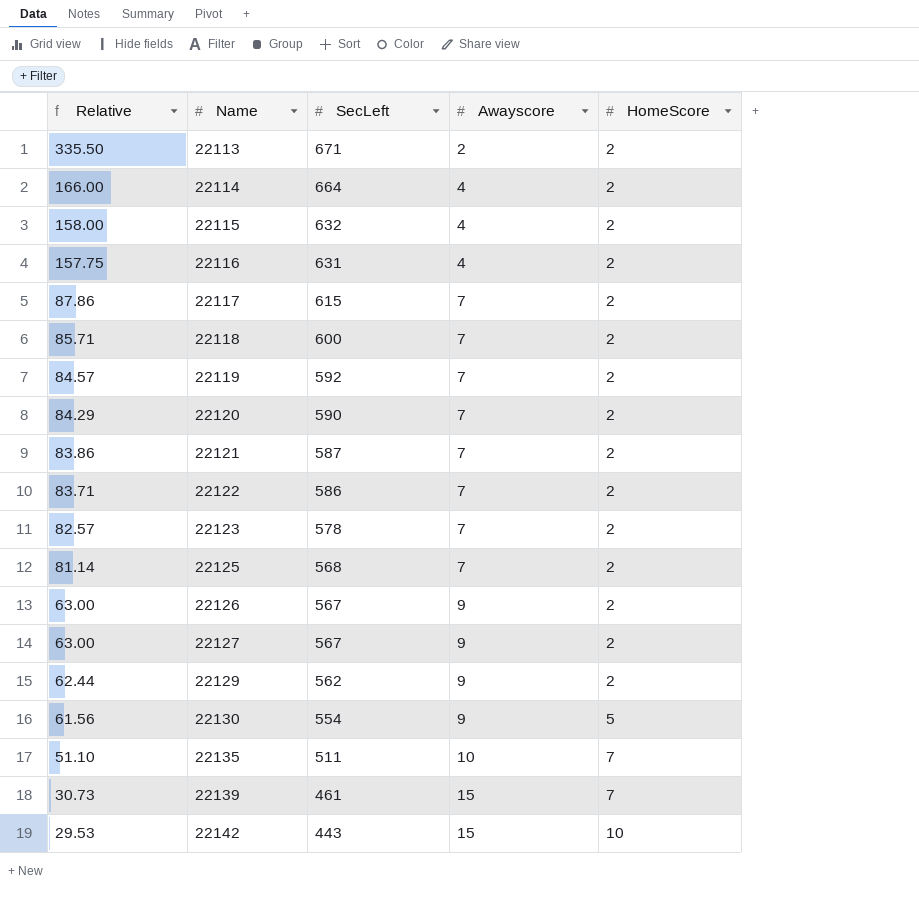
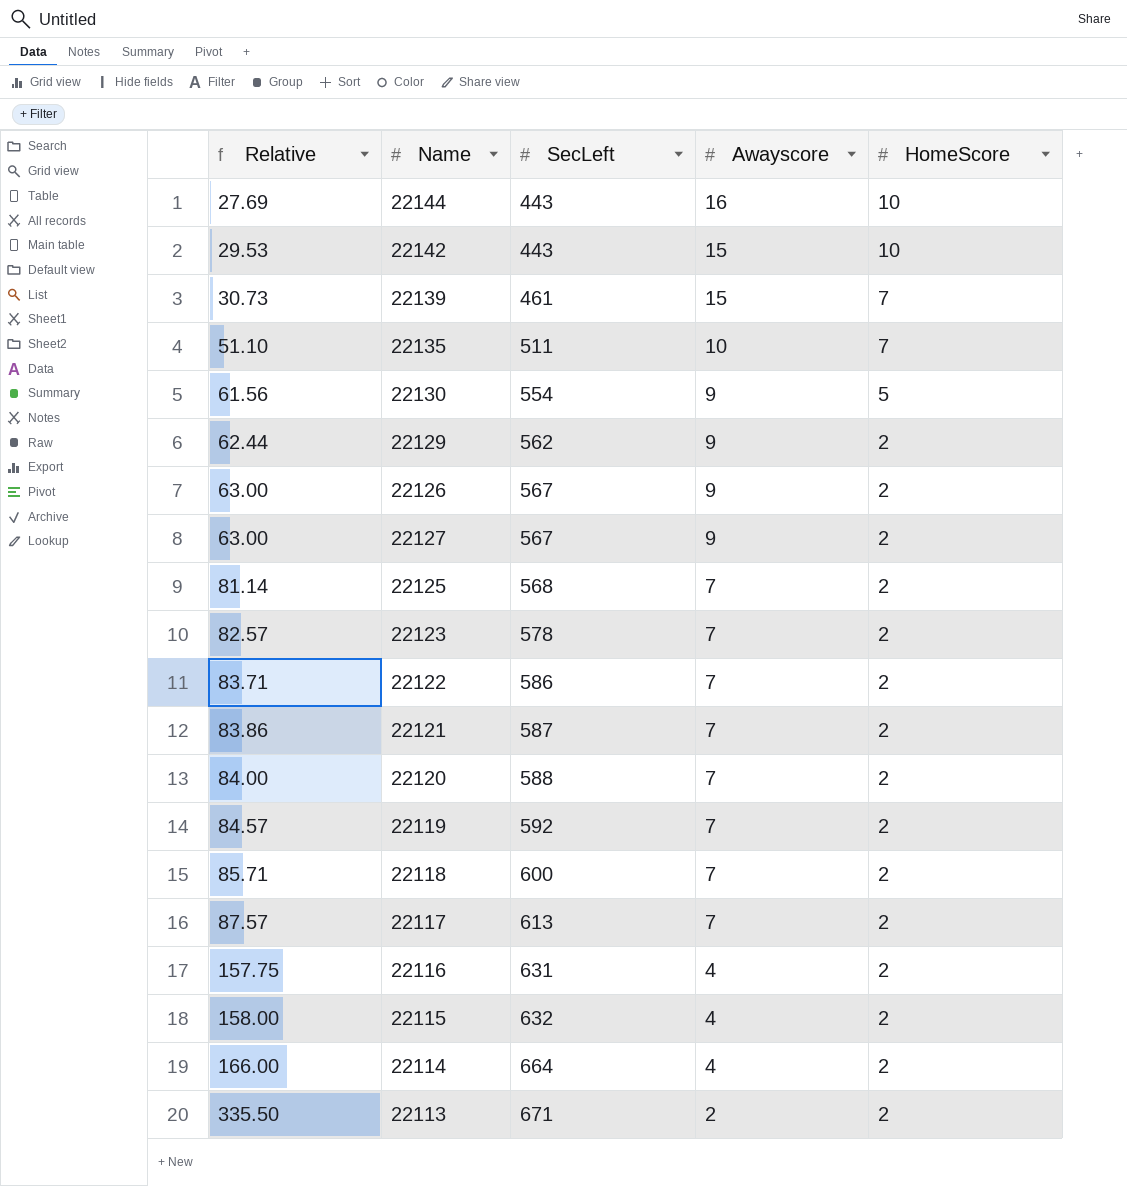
row order: Relative descending -> Relative ascending
row 22144: none -> 27.69 | 443 | 16 | 10
22120 | Relative: 84.29 -> 84.00
22120 | SecLeft: 590 -> 588
22117 | Relative: 87.86 -> 87.57
22117 | SecLeft: 615 -> 613

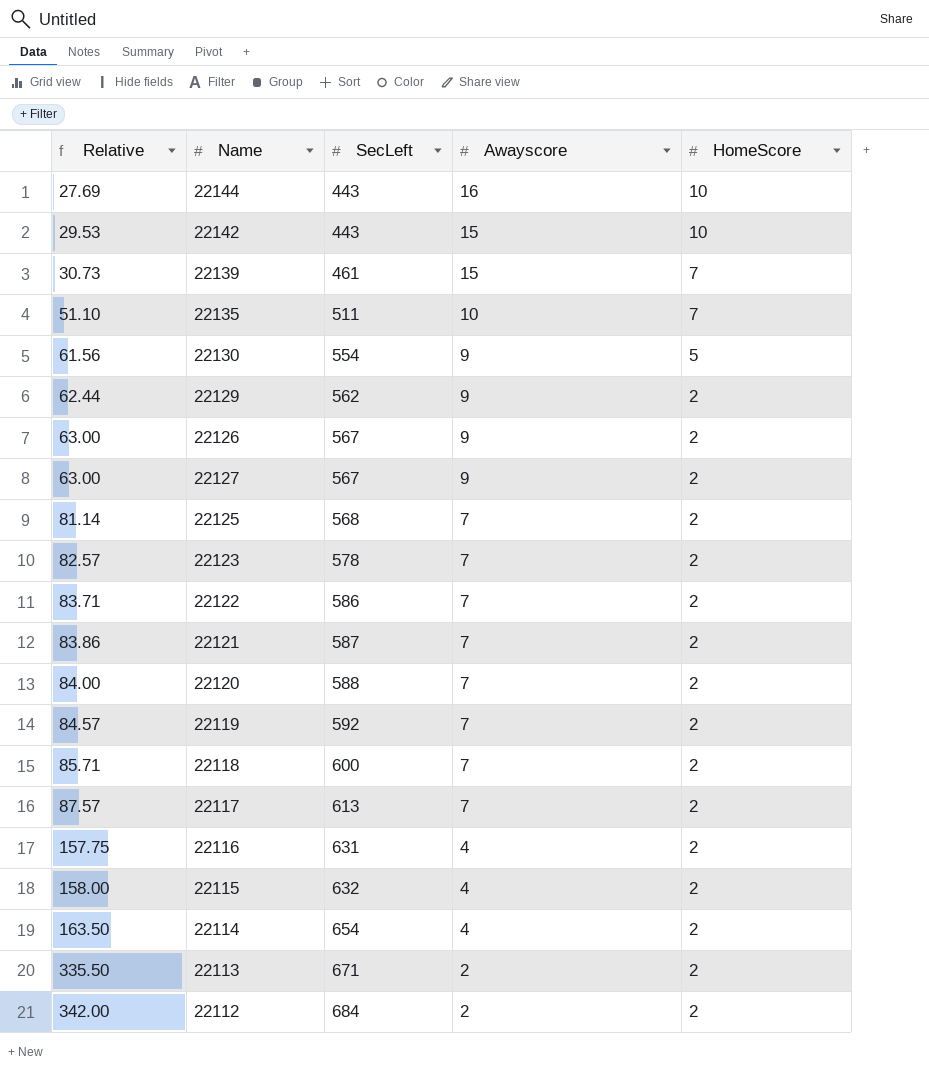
22114 | Relative: 166.00 -> 163.50
22114 | SecLeft: 664 -> 654
row 22112: none -> 342.00 | 684 | 2 | 2

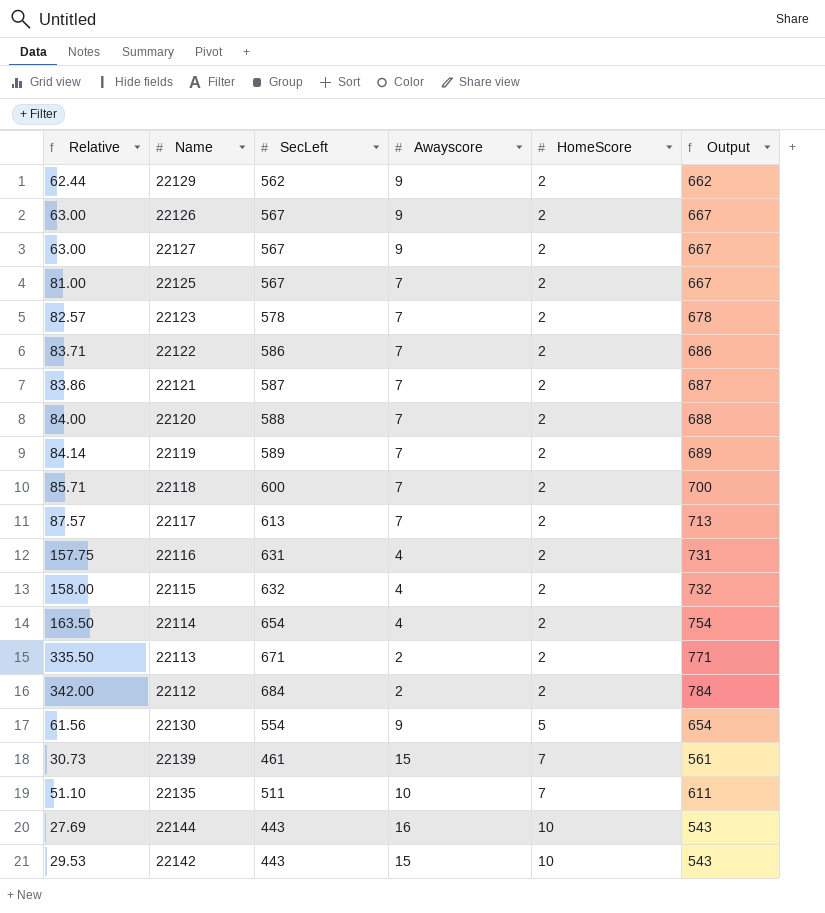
row order: Relative ascending -> HomeScore ascending
column Output | formula: none -> [SecLeft] + 100
22125 | Relative: 81.14 -> 81.00
22125 | SecLeft: 568 -> 567
22119 | Relative: 84.57 -> 84.14
22119 | SecLeft: 592 -> 589

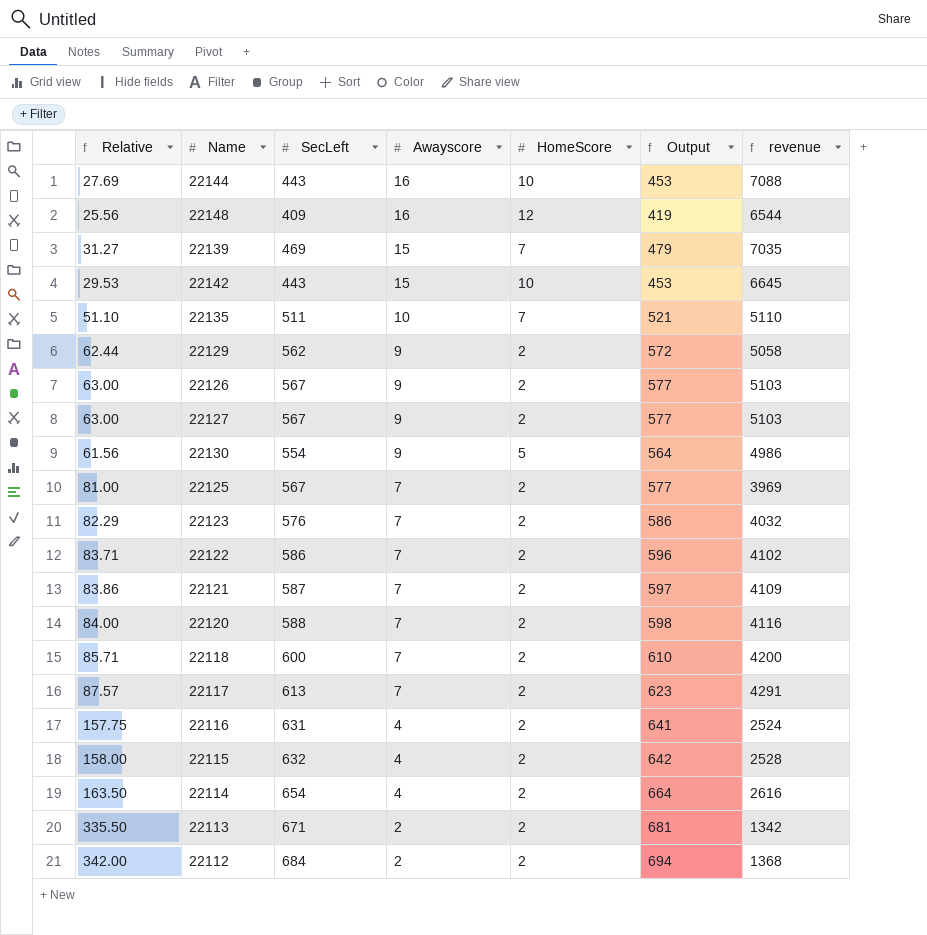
row order: HomeScore ascending -> Awayscore descending
column Output | formula: [SecLeft] + 100 -> [SecLeft] + 10
column revenue | formula: none -> [SecLeft] * [Awayscore]
row 22119: 84.14 | 589 | 7 | 2 | 689 -> none
row 22148: none -> 25.56 | 409 | 16 | 12 | 419 | 6544
22139 | Relative: 30.73 -> 31.27
22139 | SecLeft: 461 -> 469
22123 | Relative: 82.57 -> 82.29
22123 | SecLeft: 578 -> 576

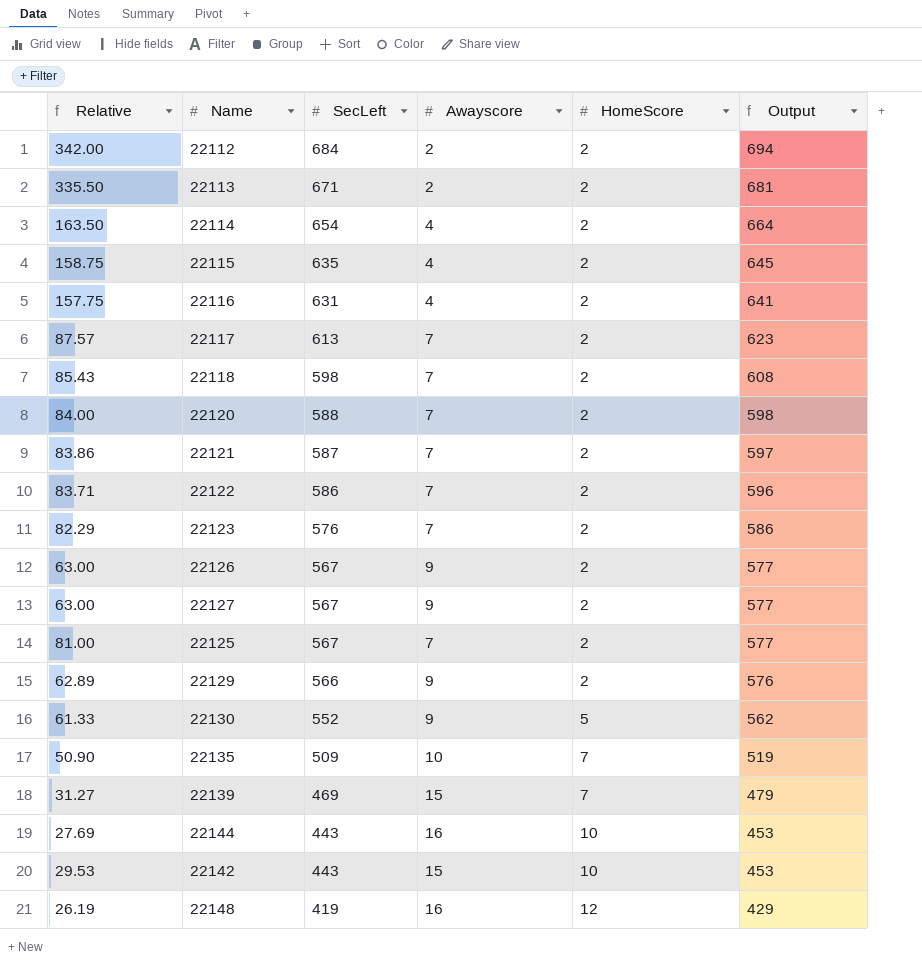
row order: Awayscore descending -> SecLeft descending
column revenue | formula: [SecLeft] * [Awayscore] -> none
22115 | Relative: 158.00 -> 158.75
22115 | SecLeft: 632 -> 635
22115 | Output: 642 -> 645
22118 | Relative: 85.71 -> 85.43
22118 | SecLeft: 600 -> 598
22118 | Output: 610 -> 608
22129 | Relative: 62.44 -> 62.89
22129 | SecLeft: 562 -> 566
22129 | Output: 572 -> 576
22130 | Relative: 61.56 -> 61.33
22130 | SecLeft: 554 -> 552
22130 | Output: 564 -> 562
22135 | Relative: 51.10 -> 50.90
22135 | SecLeft: 511 -> 509
22135 | Output: 521 -> 519
22148 | Relative: 25.56 -> 26.19
22148 | SecLeft: 409 -> 419
22148 | Output: 419 -> 429

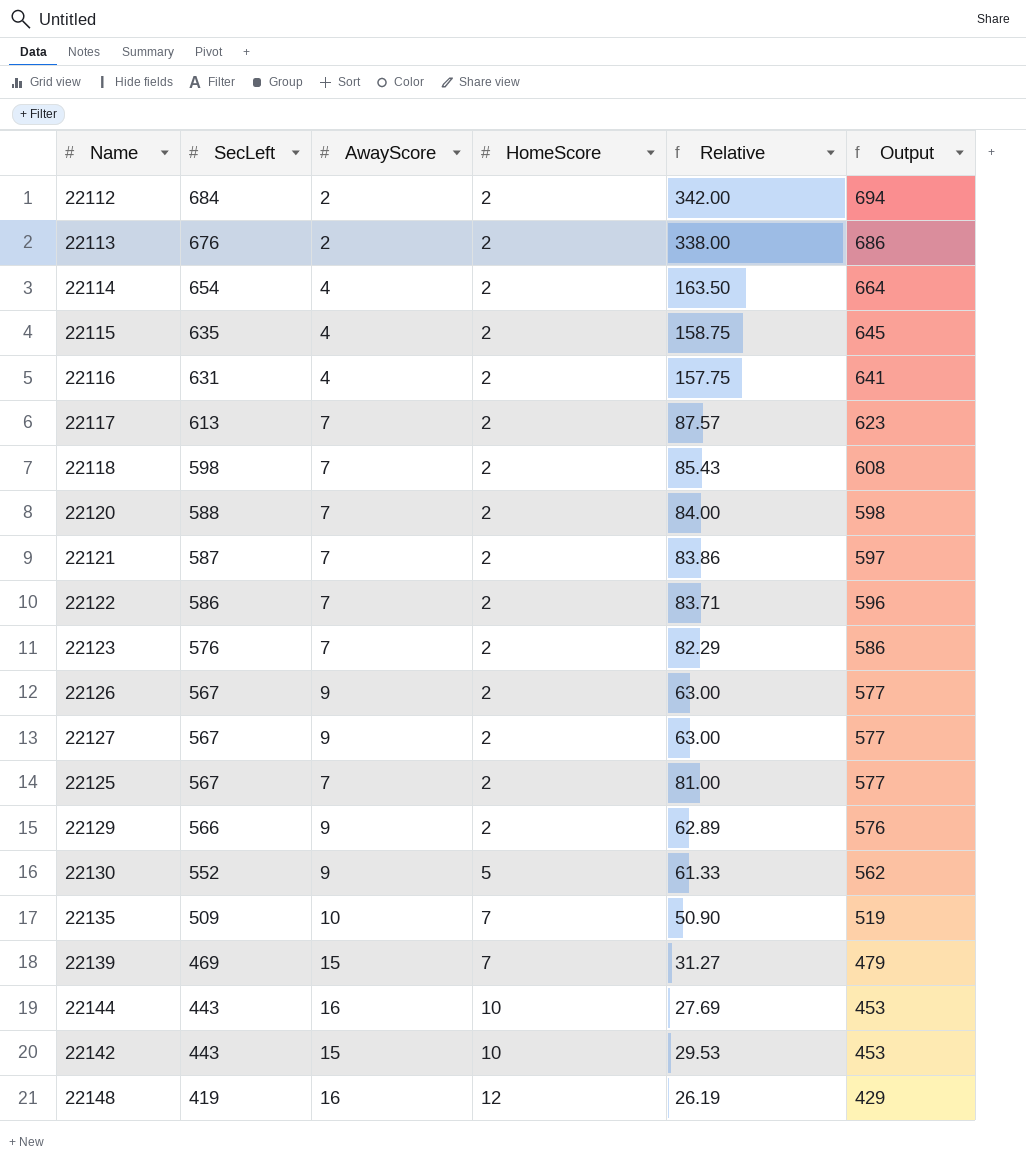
column name: Awayscore -> AwayScore
column Relative | position: 1 -> 5
22113 | SecLeft: 671 -> 676
22113 | Relative: 335.50 -> 338.00
22113 | Output: 681 -> 686

